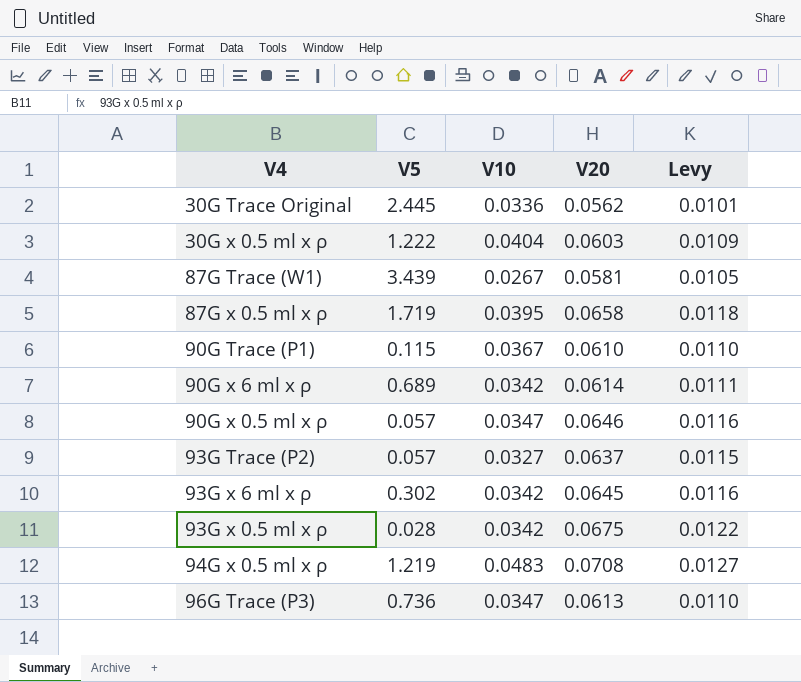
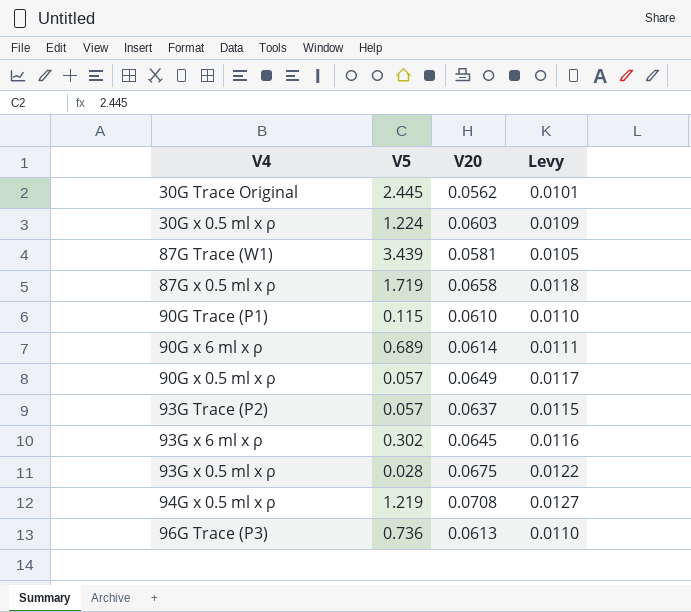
column V10 | position: 3 -> none
30G x 0.5 ml x ρ | V5: 1.222 -> 1.224
90G x 0.5 ml x ρ | V20: 0.0646 -> 0.0649
90G x 0.5 ml x ρ | Levy: 0.0116 -> 0.0117

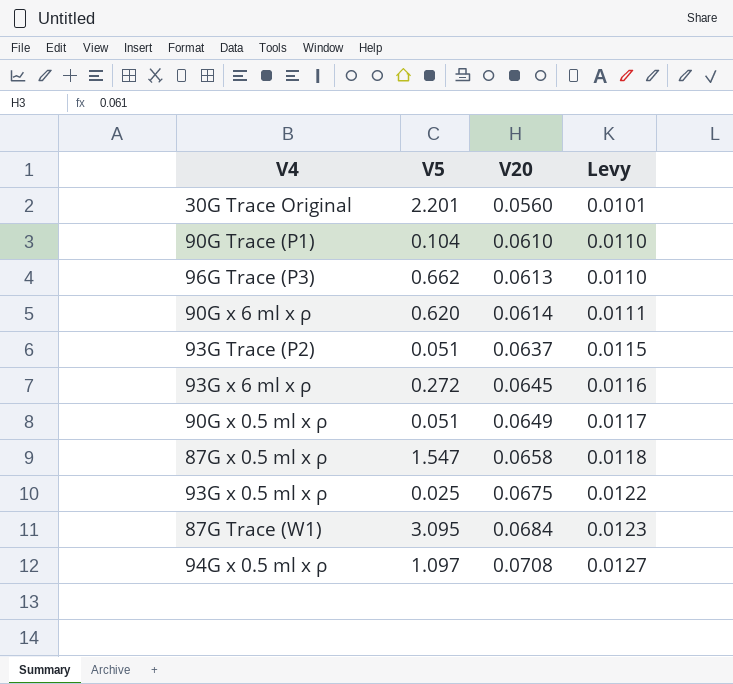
row order: none -> V20 ascending
row 30G x 0.5 ml x ρ: 1.224 | 0.0603 | 0.0109 -> none
30G Trace Original | V5: 2.445 -> 2.201
30G Trace Original | V20: 0.0562 -> 0.0560
90G Trace (P1) | V5: 0.115 -> 0.104
96G Trace (P3) | V5: 0.736 -> 0.662
90G x 6 ml x ρ | V5: 0.689 -> 0.620
93G Trace (P2) | V5: 0.057 -> 0.051
93G x 6 ml x ρ | V5: 0.302 -> 0.272
90G x 0.5 ml x ρ | V5: 0.057 -> 0.051
87G x 0.5 ml x ρ | V5: 1.719 -> 1.547
93G x 0.5 ml x ρ | V5: 0.028 -> 0.025
87G Trace (W1) | V5: 3.439 -> 3.095
87G Trace (W1) | V20: 0.0581 -> 0.0684
87G Trace (W1) | Levy: 0.0105 -> 0.0123
94G x 0.5 ml x ρ | V5: 1.219 -> 1.097

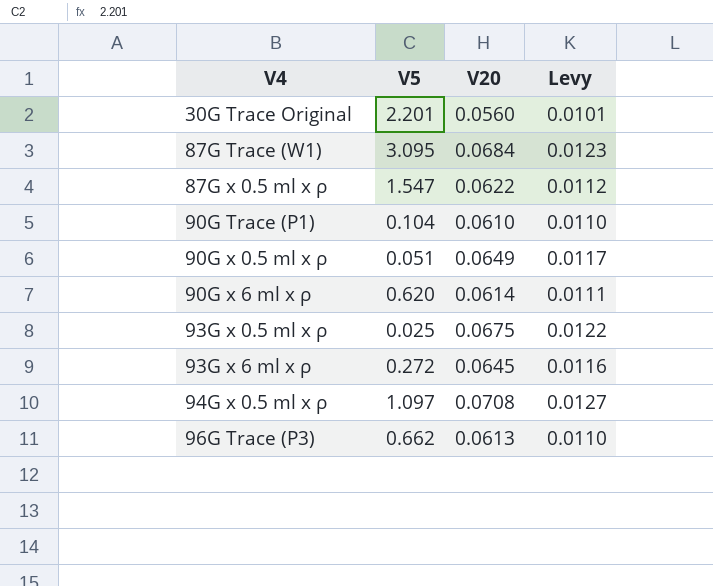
row order: V20 ascending -> V4 ascending
row 93G Trace (P2): 0.051 | 0.0637 | 0.0115 -> none
87G x 0.5 ml x ρ | V20: 0.0658 -> 0.0622
87G x 0.5 ml x ρ | Levy: 0.0118 -> 0.0112

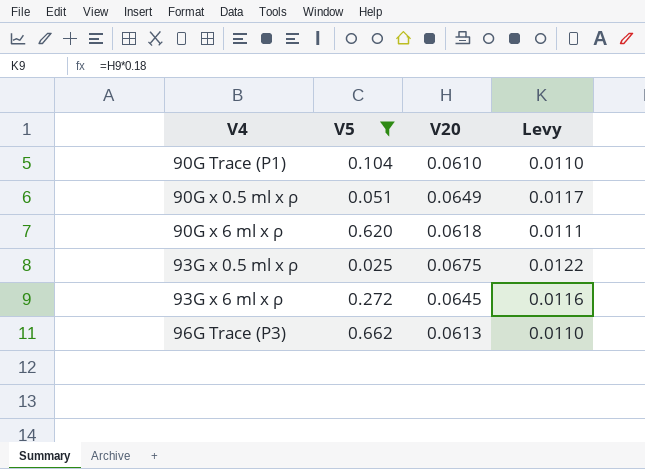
filter: none -> V5 <= 0.662
90G x 6 ml x ρ | V20: 0.0614 -> 0.0618

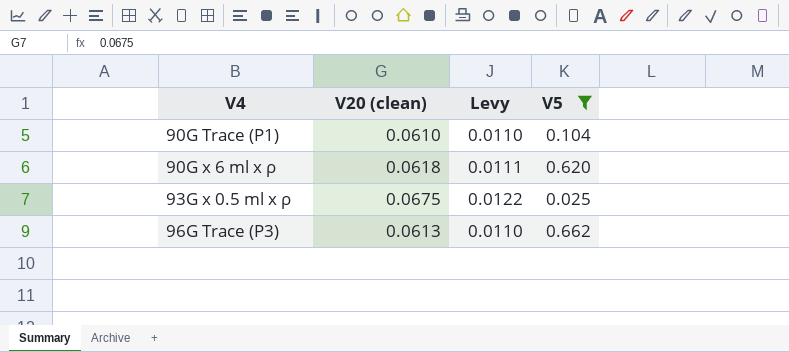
column name: V20 -> V20 (clean)
column V5 | position: 2 -> 4
row 90G x 0.5 ml x ρ: 0.051 | 0.0649 | 0.0117 -> none
row 93G x 6 ml x ρ: 0.272 | 0.0645 | 0.0116 -> none

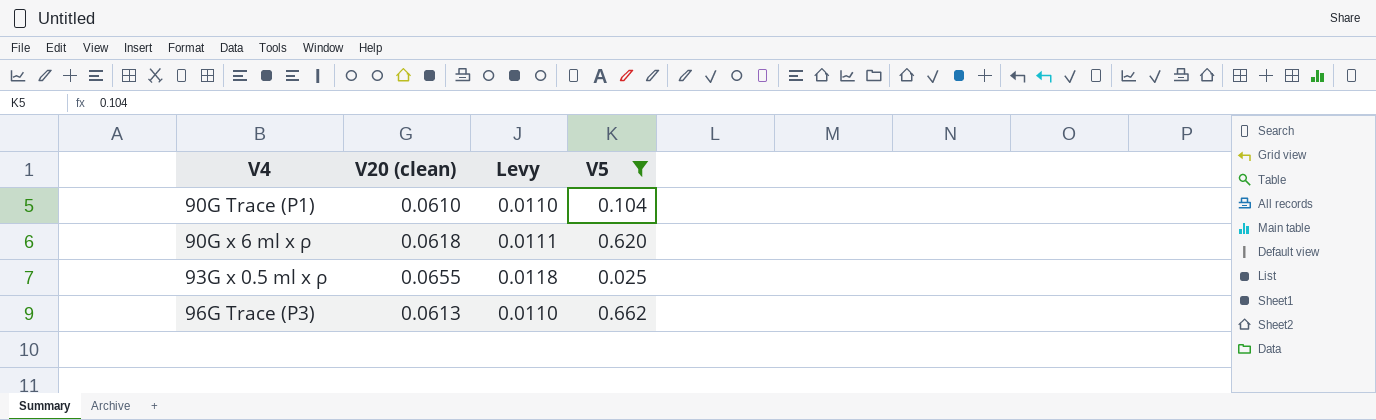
93G x 0.5 ml x ρ | V20 (clean): 0.0675 -> 0.0655
93G x 0.5 ml x ρ | Levy: 0.0122 -> 0.0118

